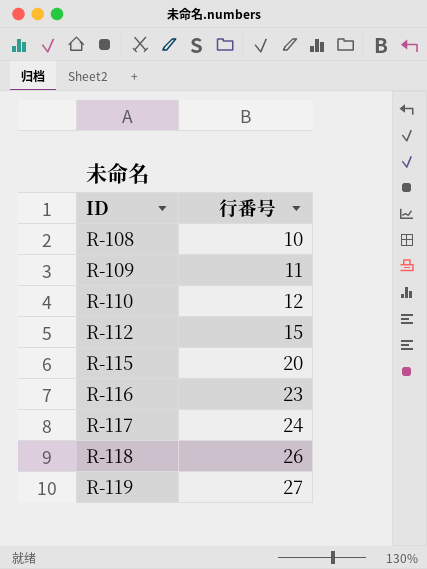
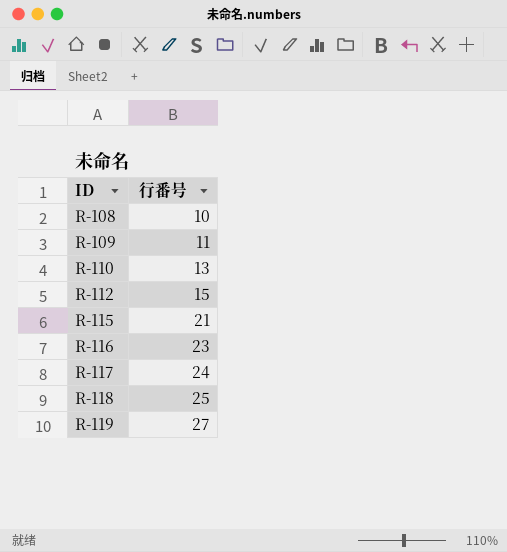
R-110 | 行番号: 12 -> 13
R-115 | 行番号: 20 -> 21
R-118 | 行番号: 26 -> 25

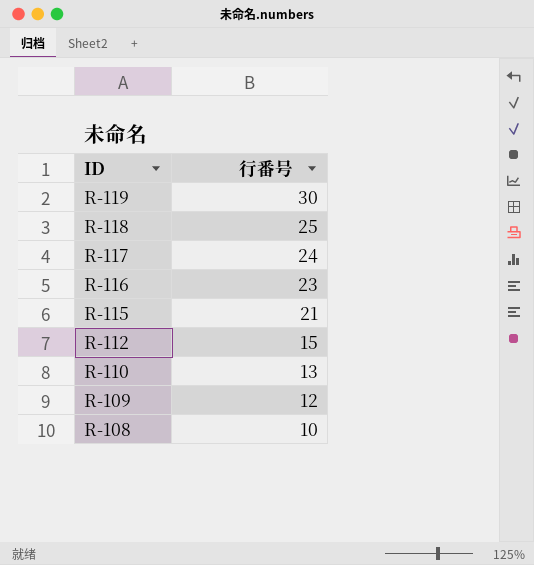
row order: ID ascending -> ID descending
R-119 | 行番号: 27 -> 30
R-109 | 行番号: 11 -> 12

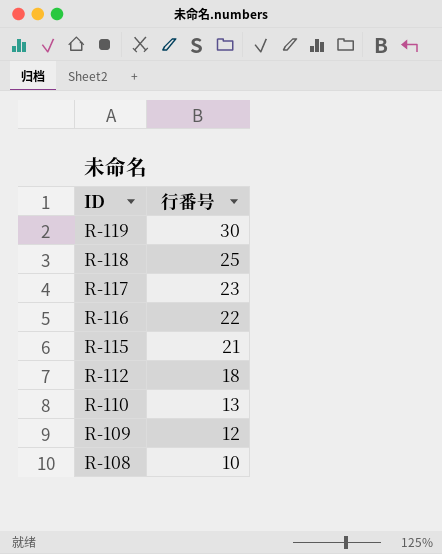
R-117 | 行番号: 24 -> 23
R-116 | 行番号: 23 -> 22
R-112 | 行番号: 15 -> 18

